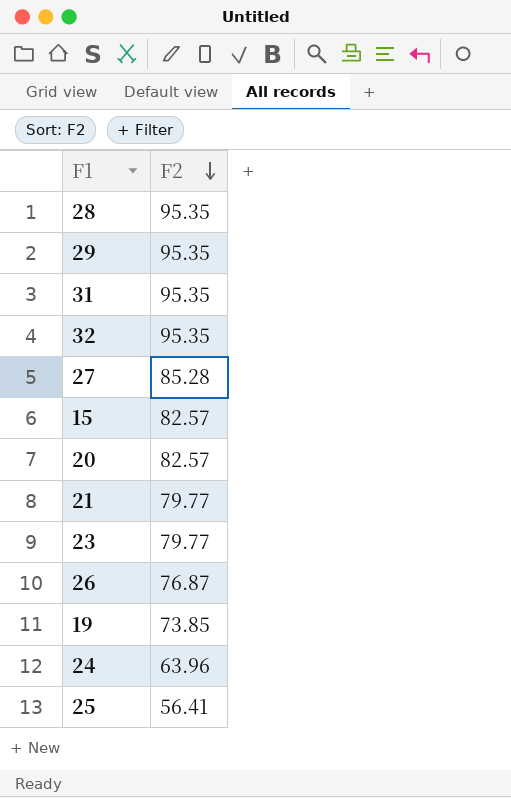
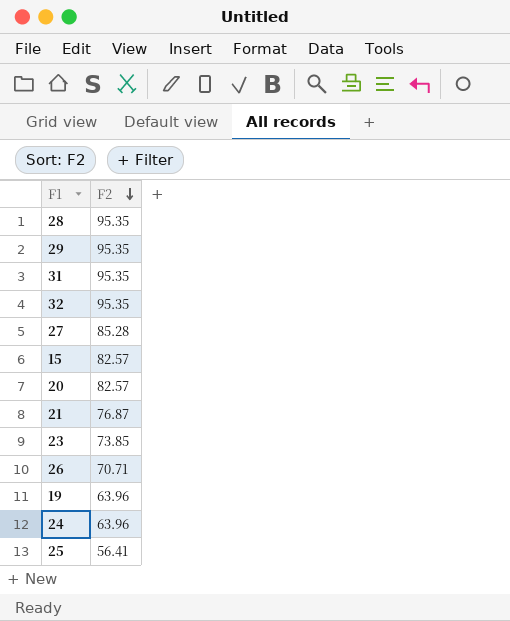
21 | F2: 79.77 -> 76.87
23 | F2: 79.77 -> 73.85
26 | F2: 76.87 -> 70.71
19 | F2: 73.85 -> 63.96

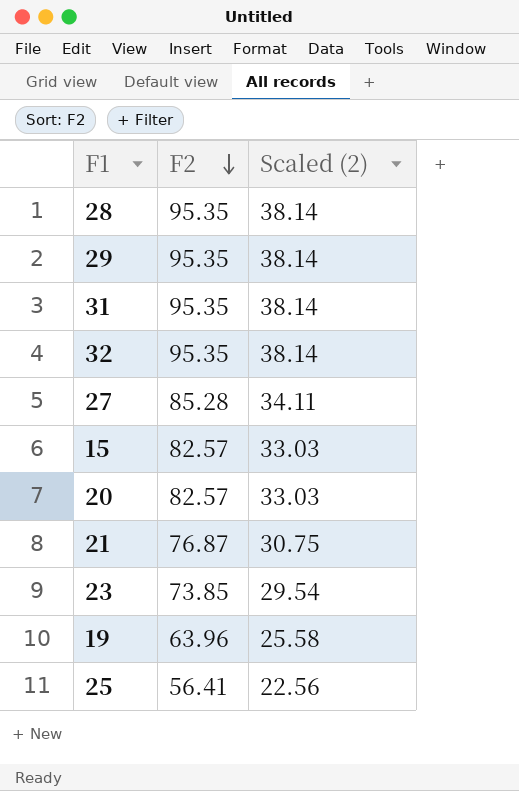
column Scaled (2) | formula: none -> [F2] * 0.4
row 26: 70.71 -> none
row 24: 63.96 -> none

